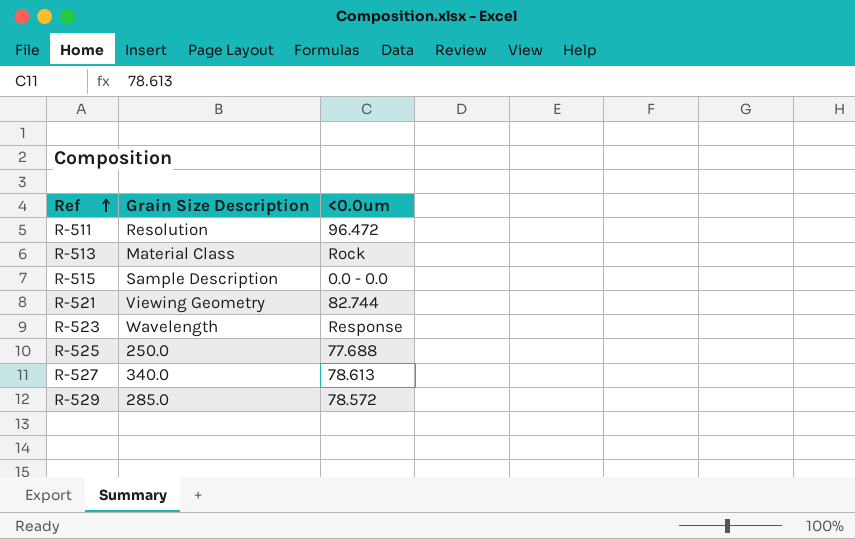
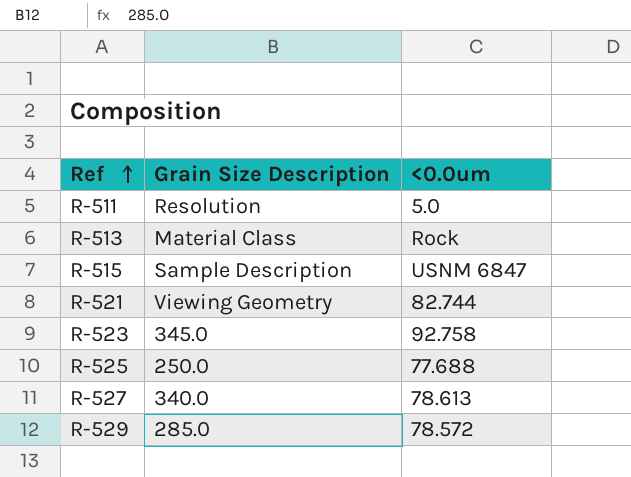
R-511 | <0.0um: 96.472 -> 5.0
R-515 | <0.0um: 0.0 - 0.0 -> USNM 6847
R-523 | Grain Size Description: Wavelength -> 345.0
R-523 | <0.0um: Response -> 92.758

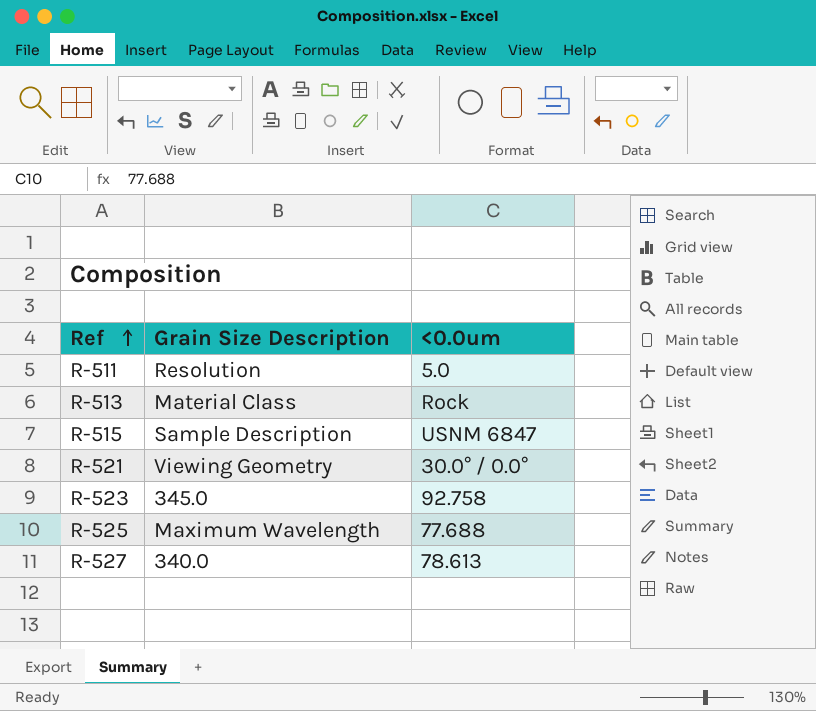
row R-529: 285.0 | 78.572 -> none
R-521 | <0.0um: 82.744 -> 30.0° / 0.0°
R-525 | Grain Size Description: 250.0 -> Maximum Wavelength

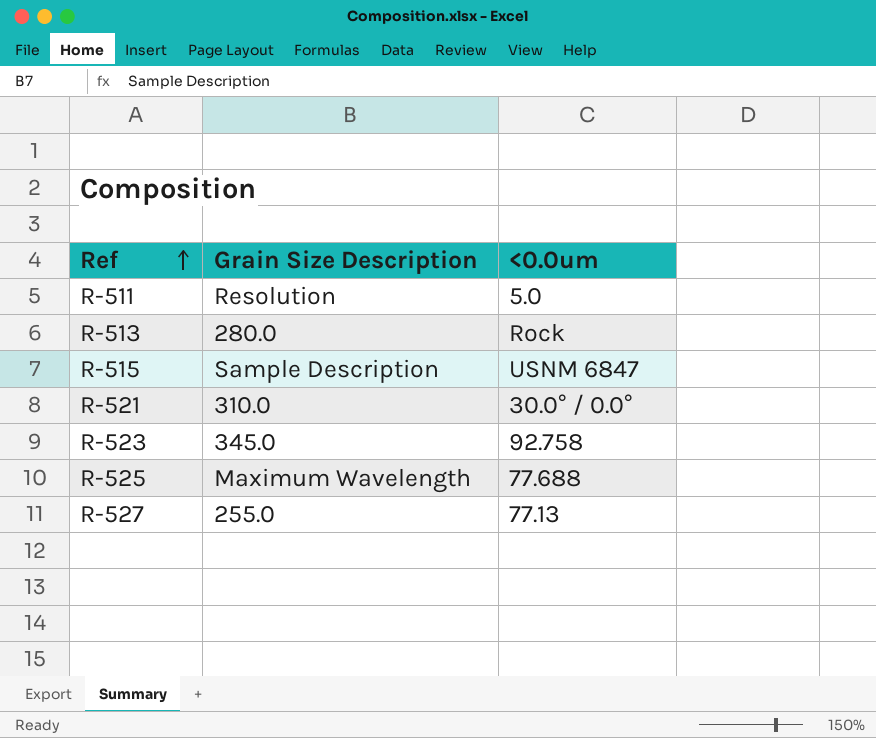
R-513 | Grain Size Description: Material Class -> 280.0
R-521 | Grain Size Description: Viewing Geometry -> 310.0
R-527 | Grain Size Description: 340.0 -> 255.0
R-527 | <0.0um: 78.613 -> 77.13

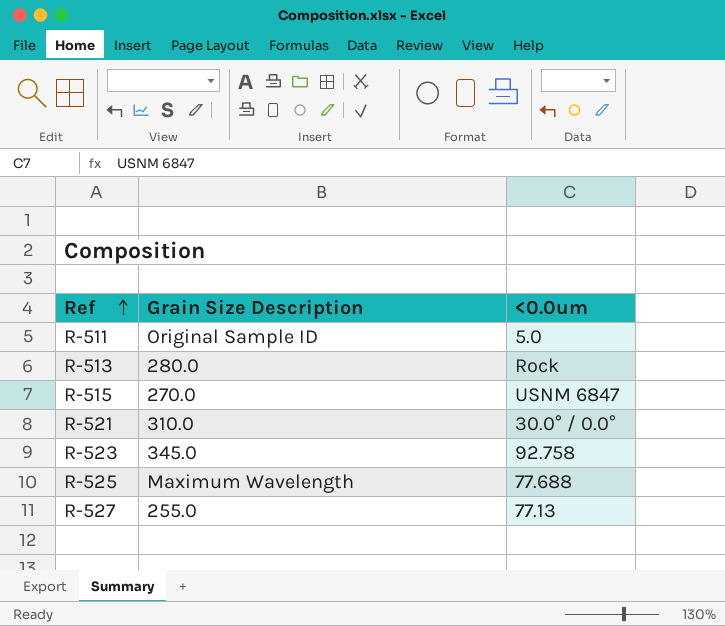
R-511 | Grain Size Description: Resolution -> Original Sample ID
R-515 | Grain Size Description: Sample Description -> 270.0

